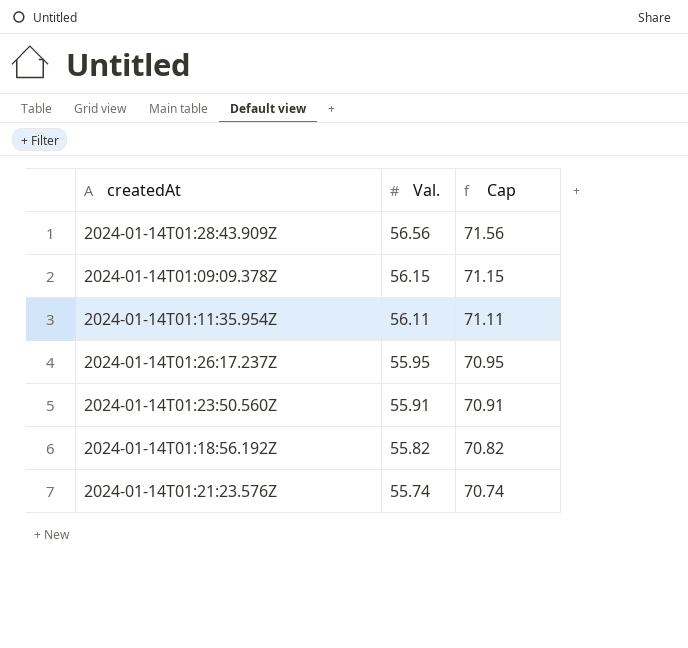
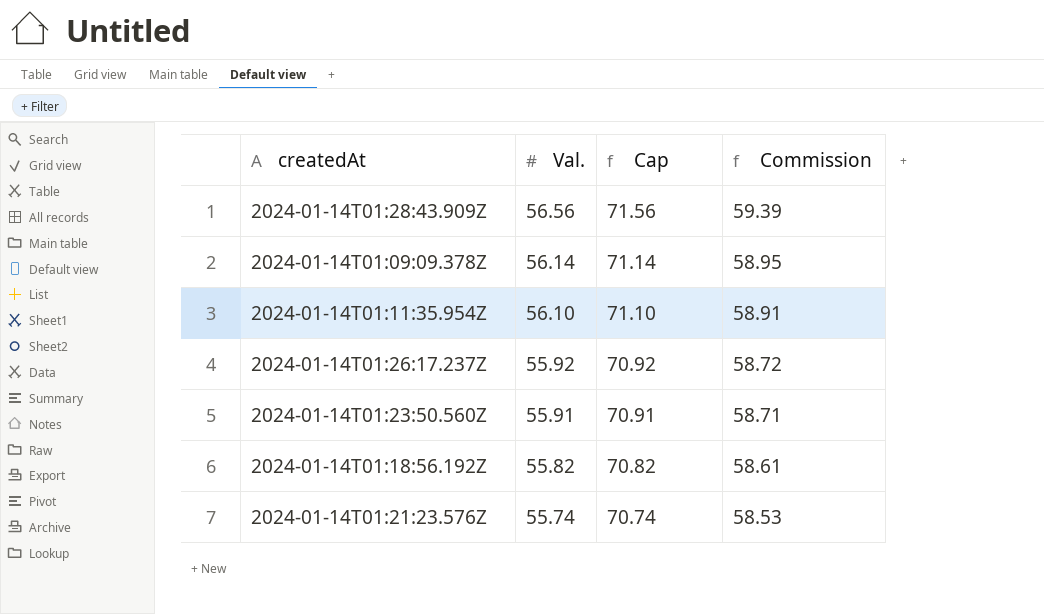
column Commission | formula: none -> [Val.] * 1.05
2024-01-14T01:09:09.378Z | Val.: 56.15 -> 56.14
2024-01-14T01:09:09.378Z | Cap: 71.15 -> 71.14
2024-01-14T01:11:35.954Z | Val.: 56.11 -> 56.10
2024-01-14T01:11:35.954Z | Cap: 71.11 -> 71.10
2024-01-14T01:26:17.237Z | Val.: 55.95 -> 55.92
2024-01-14T01:26:17.237Z | Cap: 70.95 -> 70.92

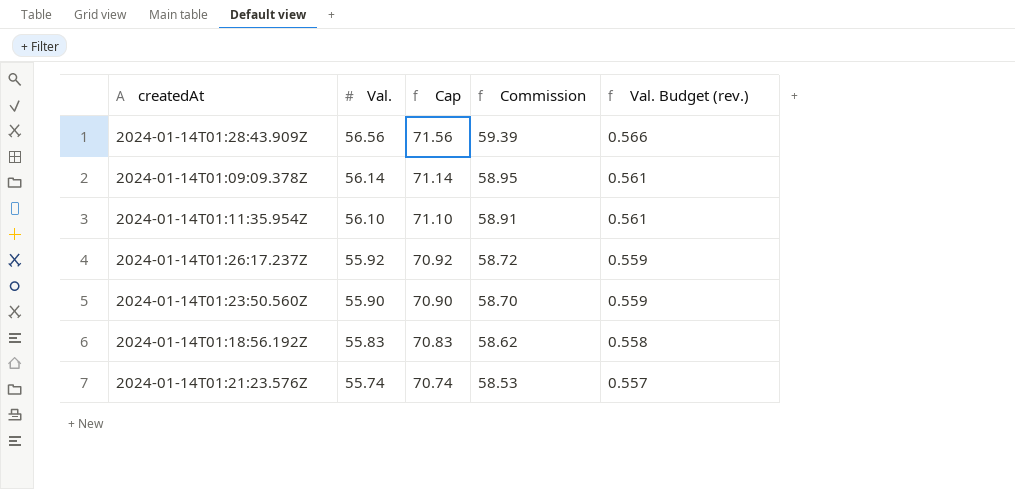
column Val. Budget (rev.) | formula: none -> [Val.] * 0.01
2024-01-14T01:23:50.560Z | Val.: 55.91 -> 55.90
2024-01-14T01:23:50.560Z | Cap: 70.91 -> 70.90
2024-01-14T01:23:50.560Z | Commission: 58.71 -> 58.70
2024-01-14T01:18:56.192Z | Val.: 55.82 -> 55.83
2024-01-14T01:18:56.192Z | Cap: 70.82 -> 70.83
2024-01-14T01:18:56.192Z | Commission: 58.61 -> 58.62

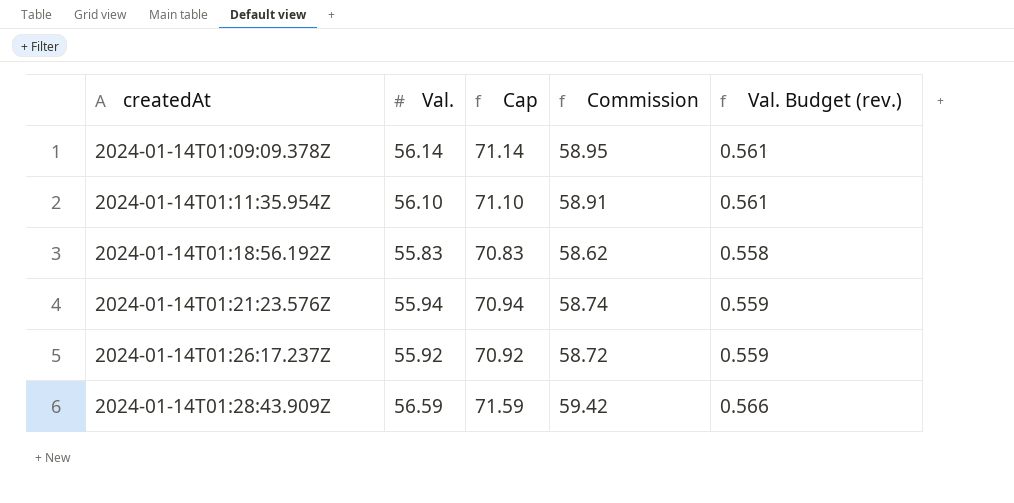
row order: Val. descending -> createdAt ascending
row 2024-01-14T01:23:50.560Z: 55.90 | 70.90 | 58.70 | 0.559 -> none
2024-01-14T01:21:23.576Z | Val.: 55.74 -> 55.94
2024-01-14T01:21:23.576Z | Cap: 70.74 -> 70.94
2024-01-14T01:21:23.576Z | Commission: 58.53 -> 58.74
2024-01-14T01:21:23.576Z | Val. Budget (rev.): 0.557 -> 0.559
2024-01-14T01:28:43.909Z | Val.: 56.56 -> 56.59
2024-01-14T01:28:43.909Z | Cap: 71.56 -> 71.59
2024-01-14T01:28:43.909Z | Commission: 59.39 -> 59.42

